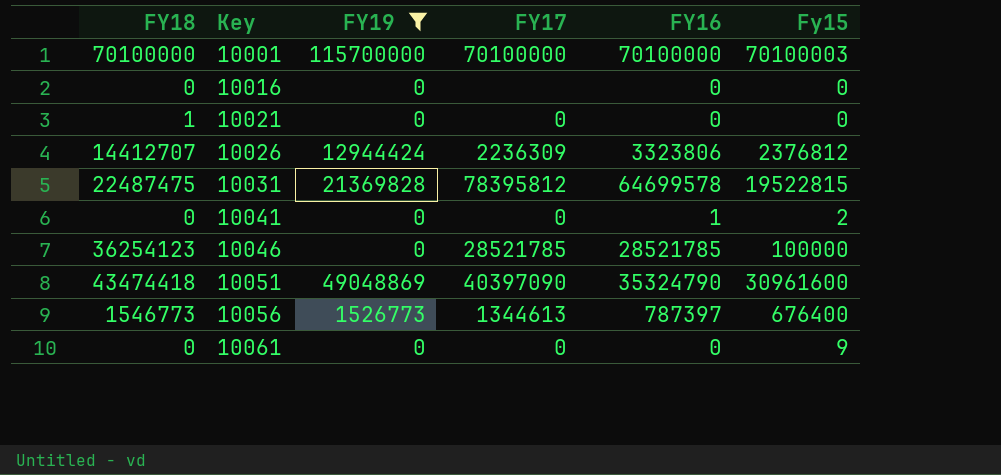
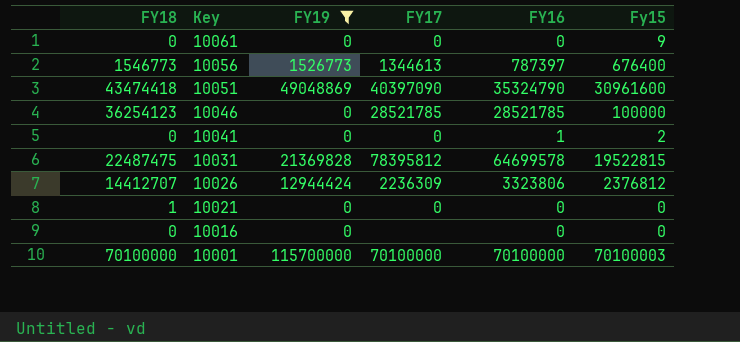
row order: Key ascending -> Key descending

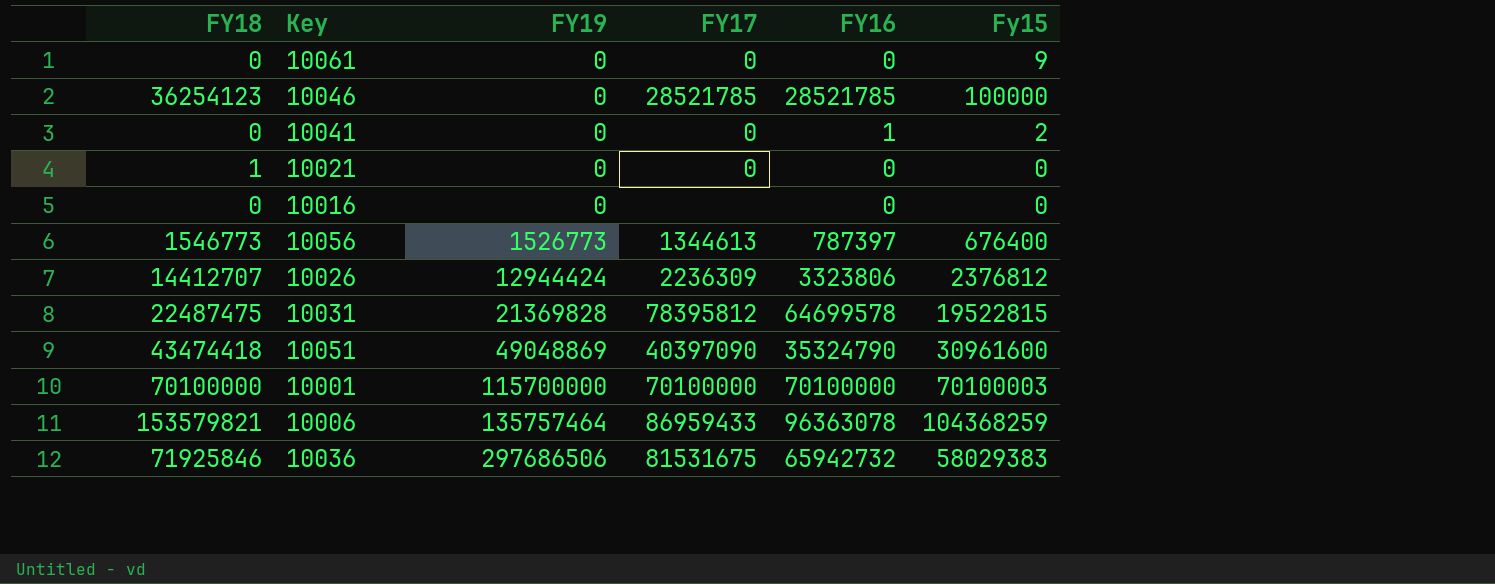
filter: FY19 <= 115700000 -> none
row order: Key descending -> FY19 ascending

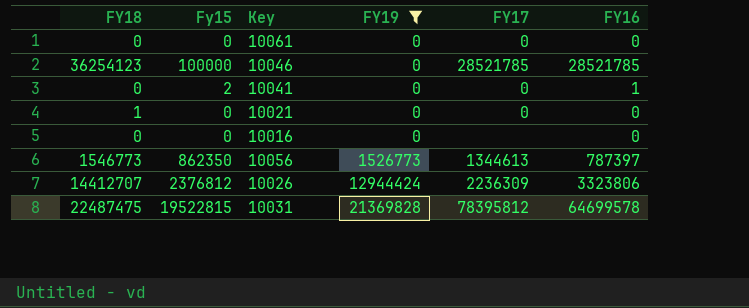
filter: none -> FY19 <= 21369828
column Fy15 | position: 6 -> 2
10061 | Fy15: 9 -> 0
10056 | Fy15: 676400 -> 862350

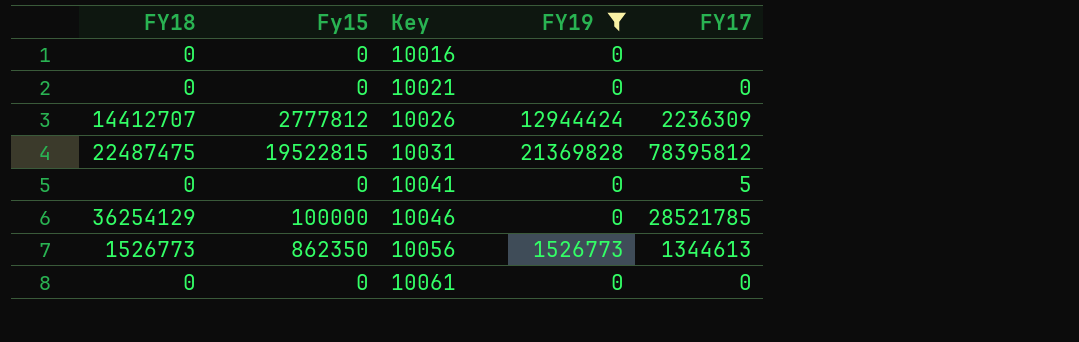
row order: FY19 ascending -> Key ascending
column FY16 | position: 6 -> none
10021 | FY18: 1 -> 0
10026 | Fy15: 2376812 -> 2777812
10041 | Fy15: 2 -> 0
10041 | FY17: 0 -> 5
10046 | FY18: 36254123 -> 36254129
10056 | FY18: 1546773 -> 1526773

